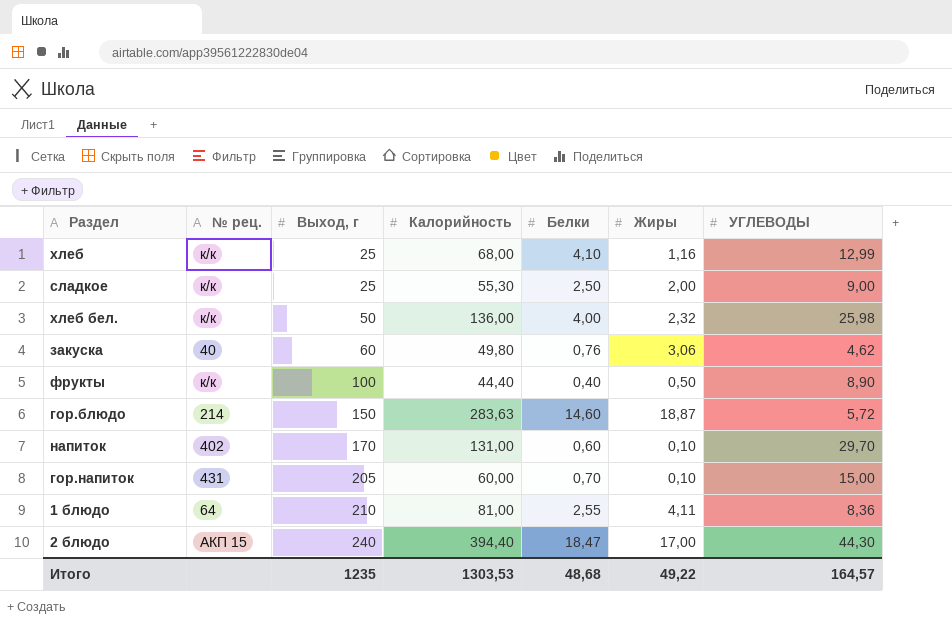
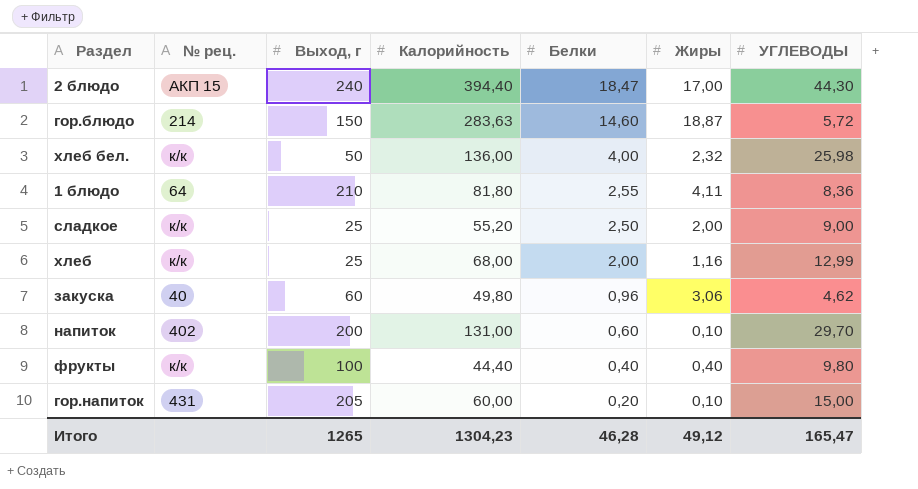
row order: Выход, г ascending -> Белки descending
1 блюдо | Калорийность: 81,00 -> 81,80
сладкое | Калорийность: 55,30 -> 55,20
хлеб | Белки: 4,10 -> 2,00
закуска | Белки: 0,76 -> 0,96
напиток | Выход, г: 170 -> 200
фрукты | Жиры: 0,50 -> 0,40
фрукты | УГЛЕВОДЫ: 8,90 -> 9,80
гор.напиток | Белки: 0,70 -> 0,20
Итого | Выход, г: 1235 -> 1265
Итого | Калорийность: 1303,53 -> 1304,23
Итого | Белки: 48,68 -> 46,28
Итого | Жиры: 49,22 -> 49,12
Итого | УГЛЕВОДЫ: 164,57 -> 165,47

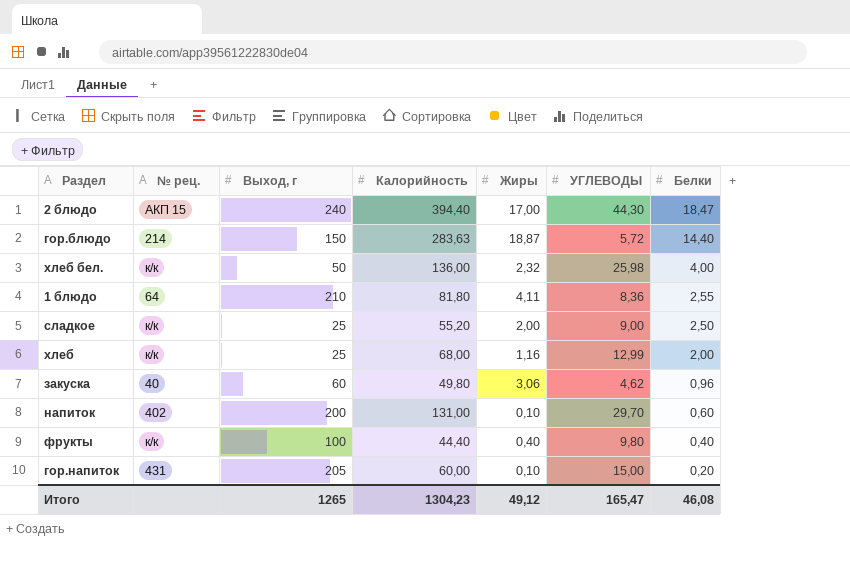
column Белки | position: 5 -> 7
гор.блюдо | Белки: 14,60 -> 14,40
Итого | Белки: 46,28 -> 46,08

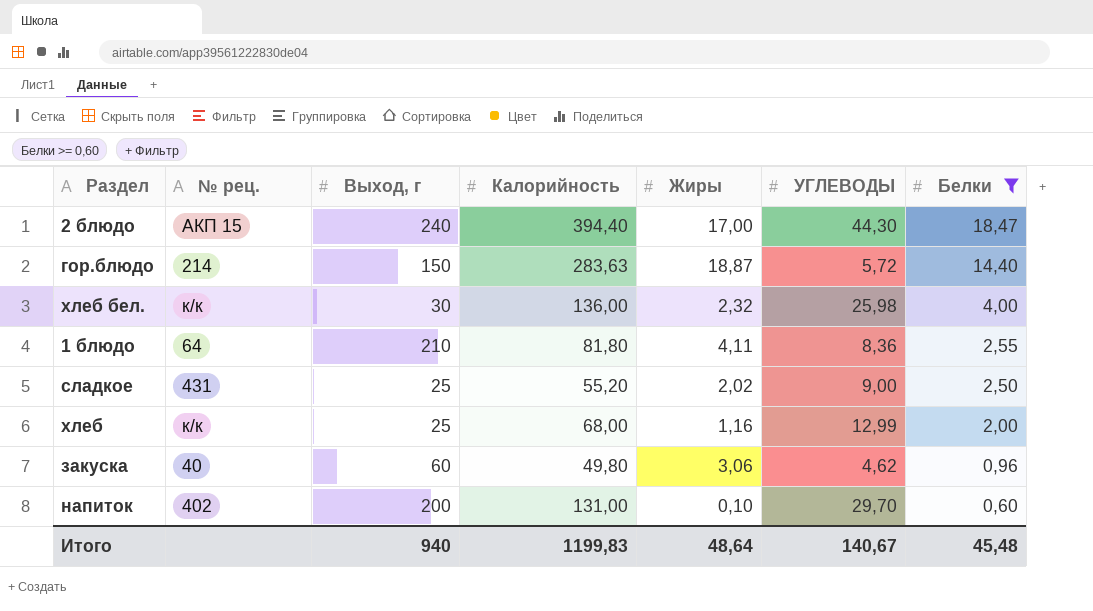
filter: none -> Белки >= 0,60
хлеб бел. | Выход, г: 50 -> 30
сладкое | № рец.: к/к -> 431
сладкое | Жиры: 2,00 -> 2,02
Итого | Выход, г: 1265 -> 940
Итого | Калорийность: 1304,23 -> 1199,83
Итого | Жиры: 49,12 -> 48,64
Итого | УГЛЕВОДЫ: 165,47 -> 140,67
Итого | Белки: 46,08 -> 45,48

